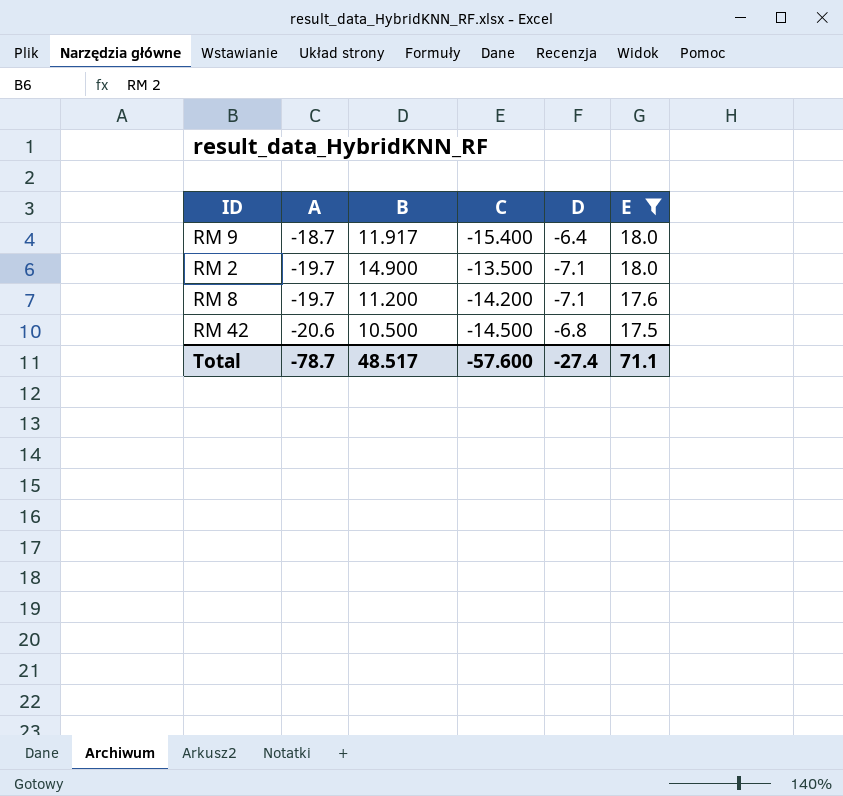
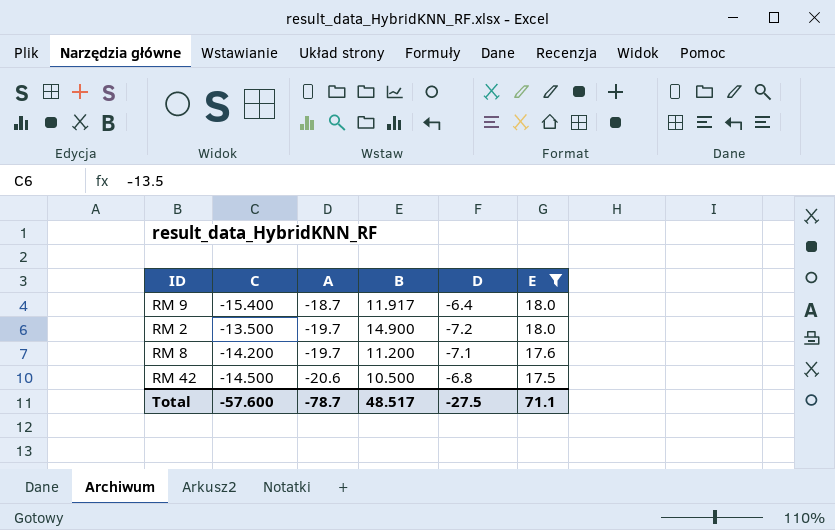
column C | position: 4 -> 2
RM 2 | D: -7.1 -> -7.2
Total | D: -27.4 -> -27.5

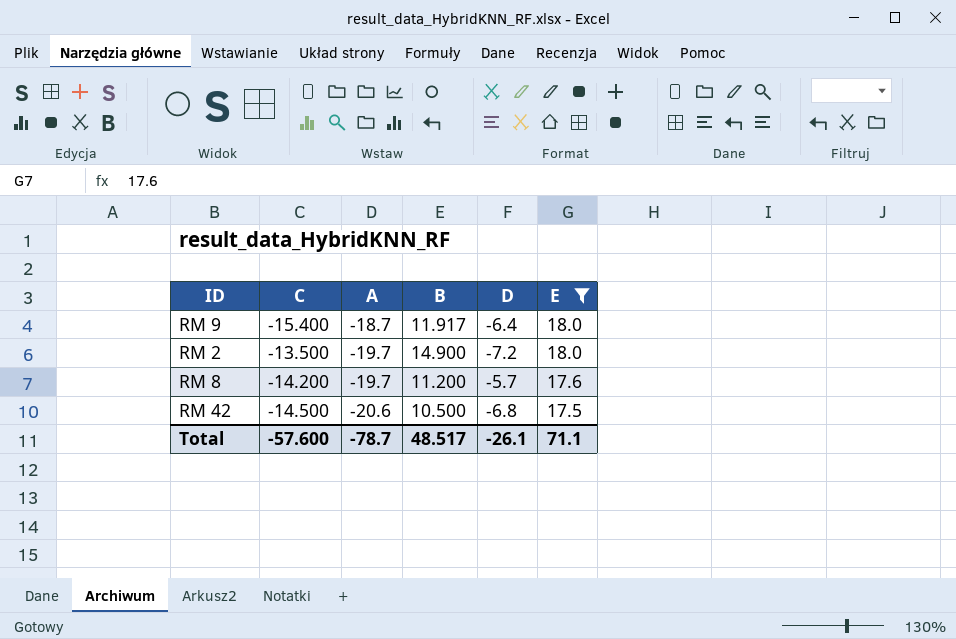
RM 8 | D: -7.1 -> -5.7
Total | D: -27.5 -> -26.1

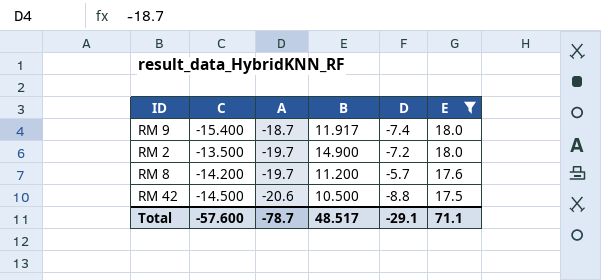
RM 9 | D: -6.4 -> -7.4
RM 42 | D: -6.8 -> -8.8
Total | D: -26.1 -> -29.1

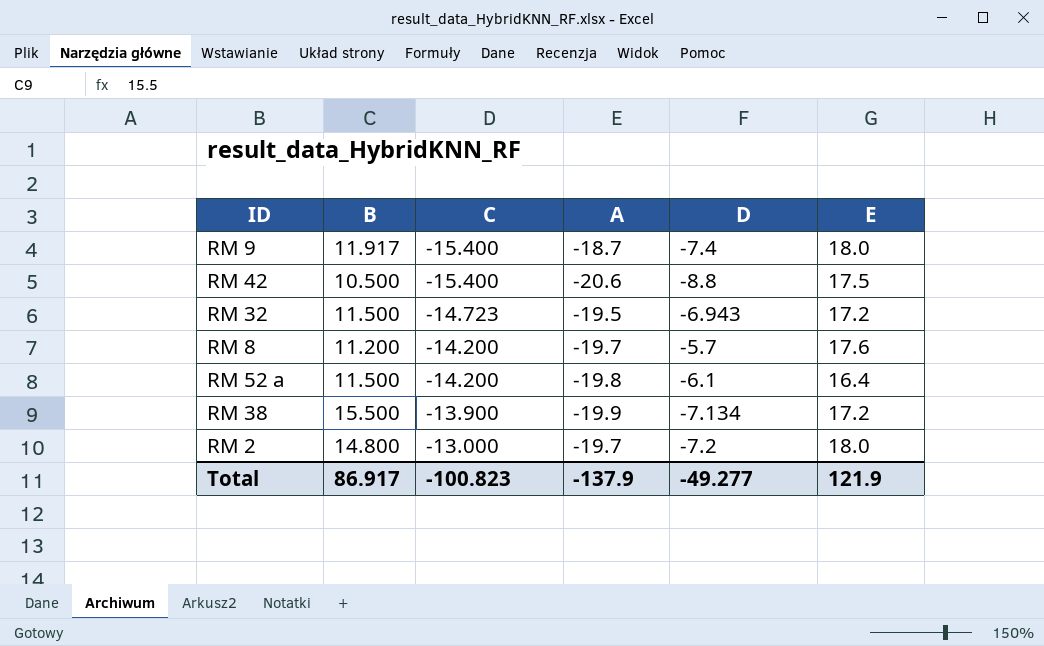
filter: E >= 17.5 -> none
row order: A descending -> C ascending
column B | position: 4 -> 2
RM 42 | C: -14.500 -> -15.400
RM 2 | B: 14.900 -> 14.800
RM 2 | C: -13.500 -> -13.000
Total | B: 48.517 -> 86.917
Total | C: -57.600 -> -100.823
Total | A: -78.7 -> -137.9
Total | D: -29.1 -> -49.277
Total | E: 71.1 -> 121.9

